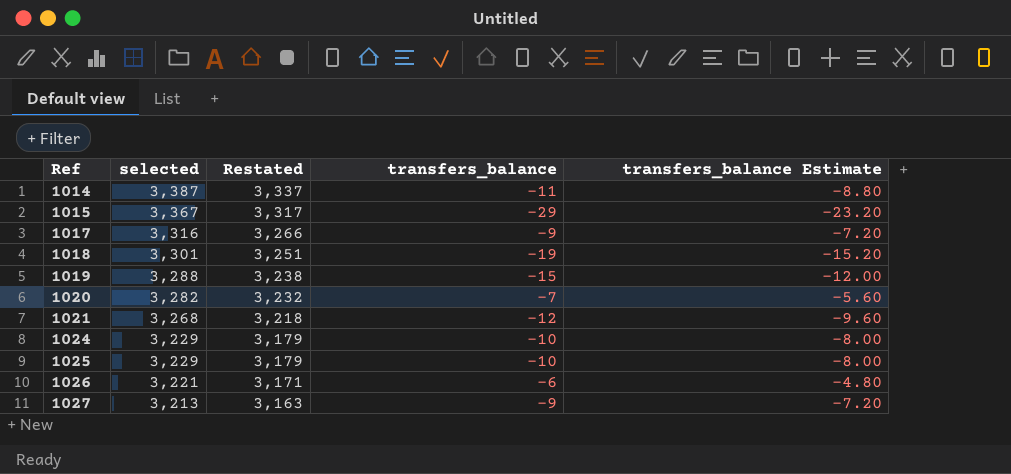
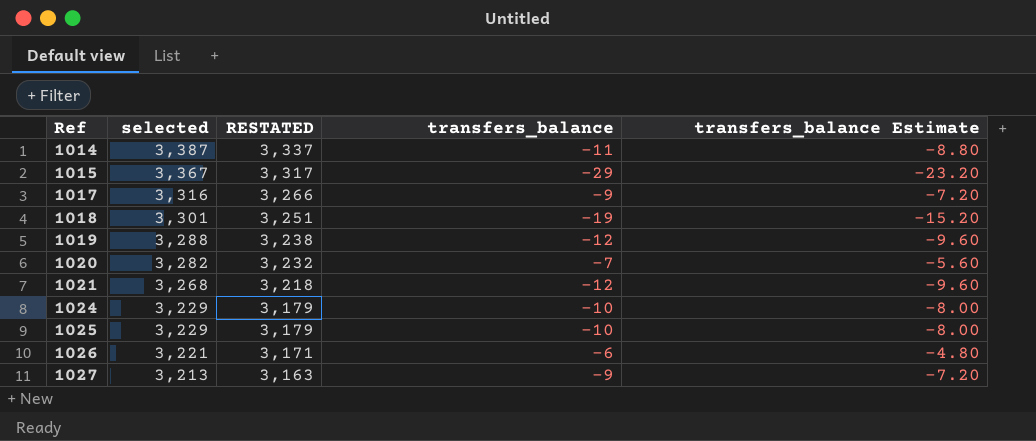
column name: Restated -> RESTATED
1019 | transfers_balance: -15 -> -12
1019 | transfers_balance Estimate: -12.00 -> -9.60

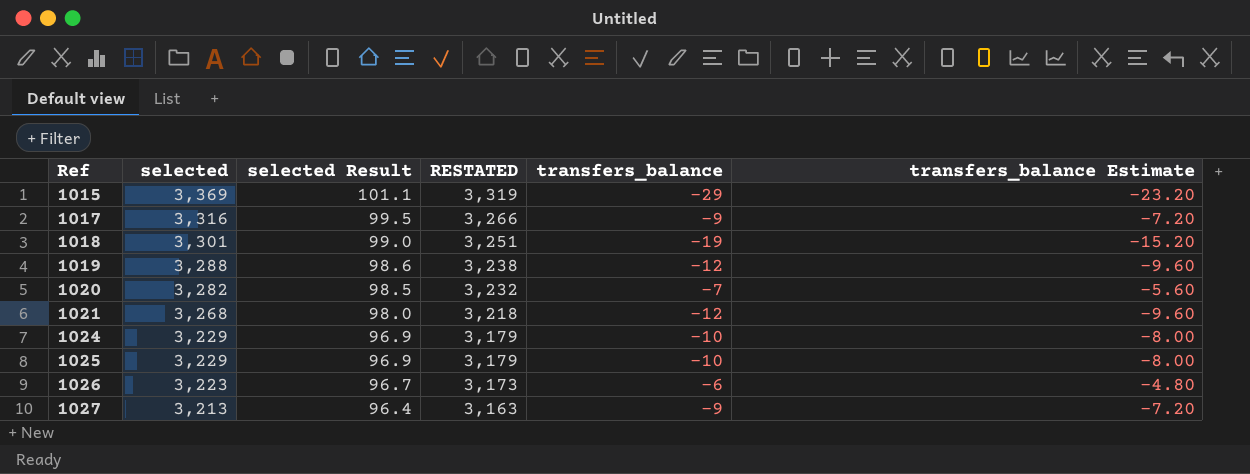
column selected Result | formula: none -> [selected] * 0.03
row 1014: 3,387 | 3,337 | -11 | -8.80 -> none
1015 | selected: 3,367 -> 3,369
1015 | RESTATED: 3,317 -> 3,319
1026 | selected: 3,221 -> 3,223
1026 | RESTATED: 3,171 -> 3,173

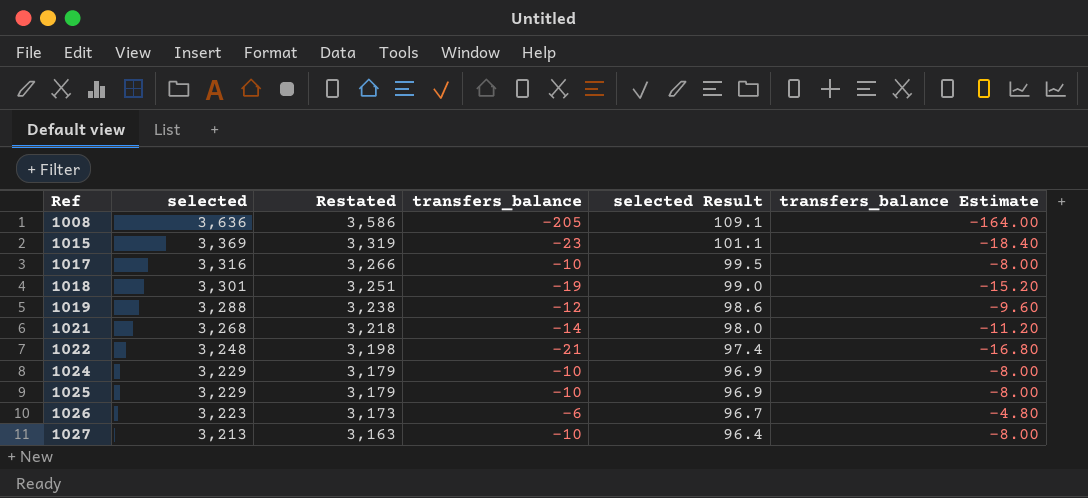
column name: RESTATED -> Restated
column selected Result | position: 3 -> 5
row 1020: 3,282 | 98.5 | 3,232 | -7 | -5.60 -> none
row 1008: none -> 3,636 | 3,586 | -205 | 109.1 | -164.00
1015 | transfers_balance: -29 -> -23
1015 | transfers_balance Estimate: -23.20 -> -18.40
1017 | transfers_balance: -9 -> -10
1017 | transfers_balance Estimate: -7.20 -> -8.00
1021 | transfers_balance: -12 -> -14
1021 | transfers_balance Estimate: -9.60 -> -11.20
row 1022: none -> 3,248 | 3,198 | -21 | 97.4 | -16.80
1027 | transfers_balance: -9 -> -10
1027 | transfers_balance Estimate: -7.20 -> -8.00

